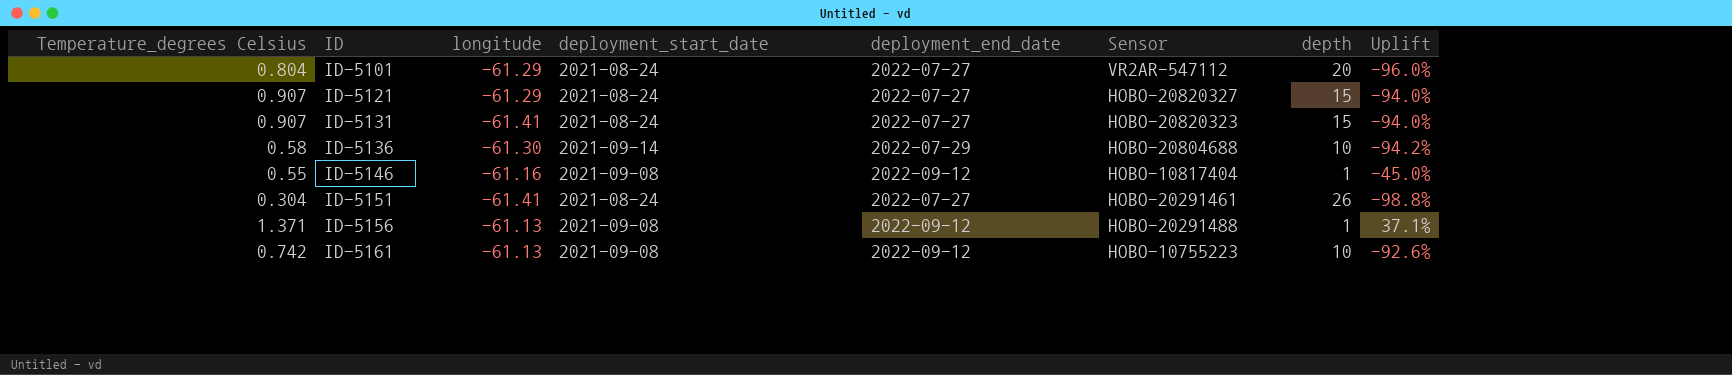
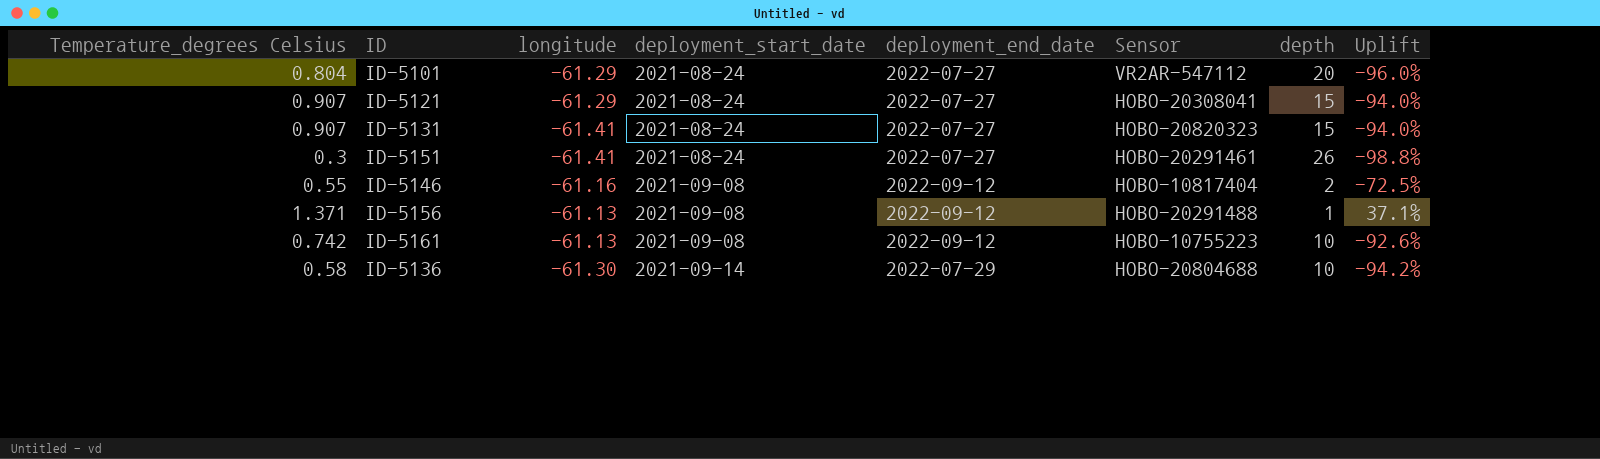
row order: ID ascending -> deployment_start_date ascending
ID-5121 | Sensor: HOBO-20820327 -> HOBO-20308041
ID-5151 | Temperature_degrees Celsius: 0.304 -> 0.3
ID-5146 | depth: 1 -> 2
ID-5146 | Uplift: -45.0% -> -72.5%

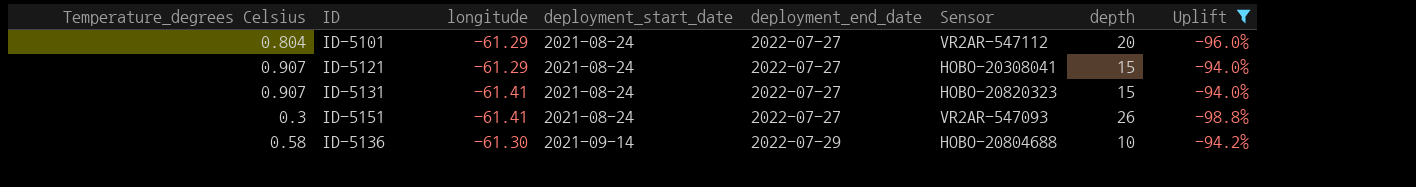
filter: none -> Uplift <= -94.0%
ID-5151 | Sensor: HOBO-20291461 -> VR2AR-547093

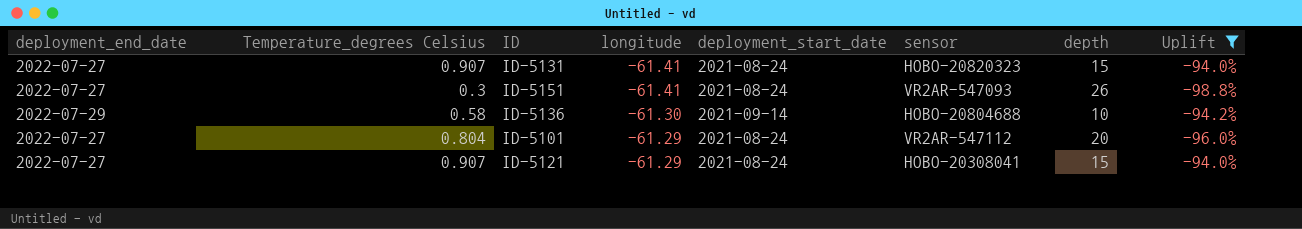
row order: deployment_start_date ascending -> longitude ascending
column deployment_end_date | position: 5 -> 1
column name: Sensor -> sensor

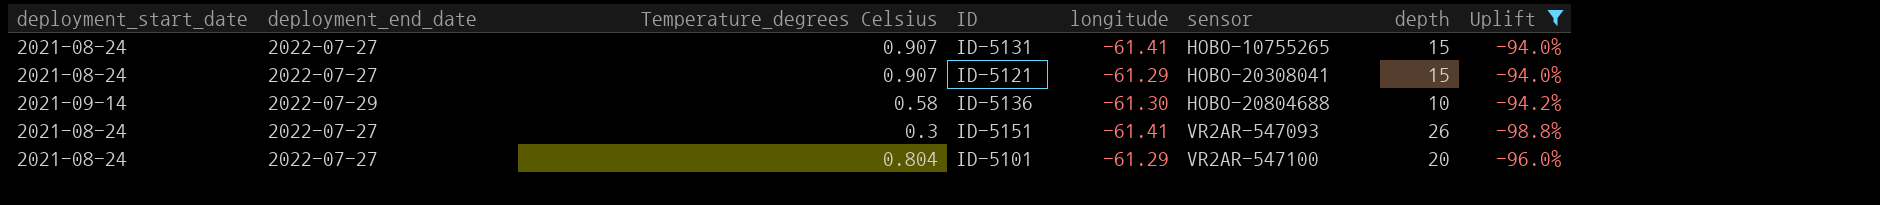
row order: longitude ascending -> sensor ascending
column deployment_start_date | position: 5 -> 1
ID-5131 | sensor: HOBO-20820323 -> HOBO-10755265
ID-5101 | sensor: VR2AR-547112 -> VR2AR-547100

